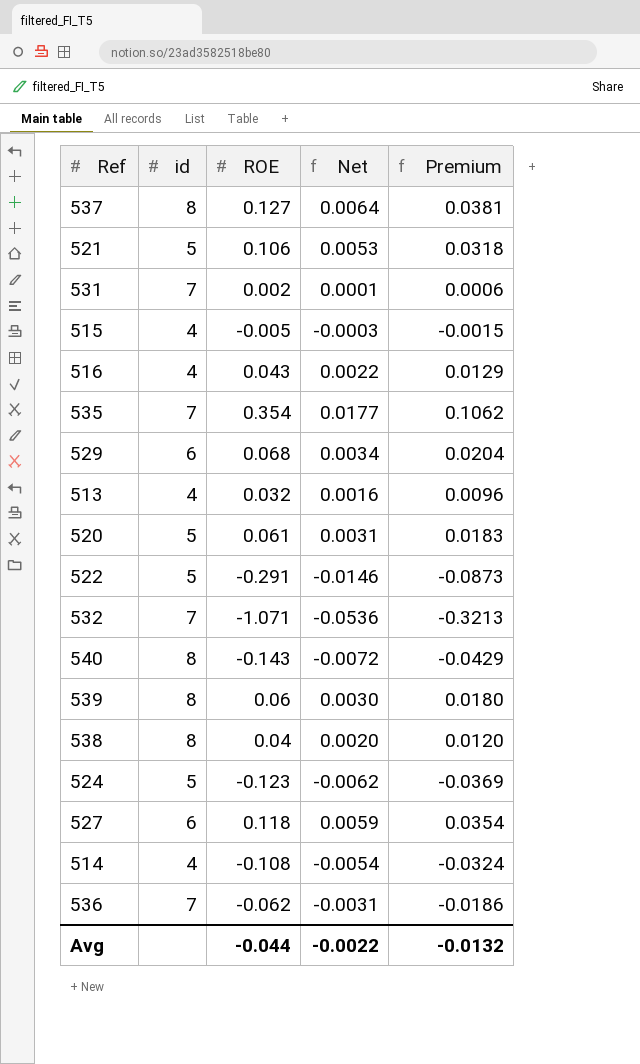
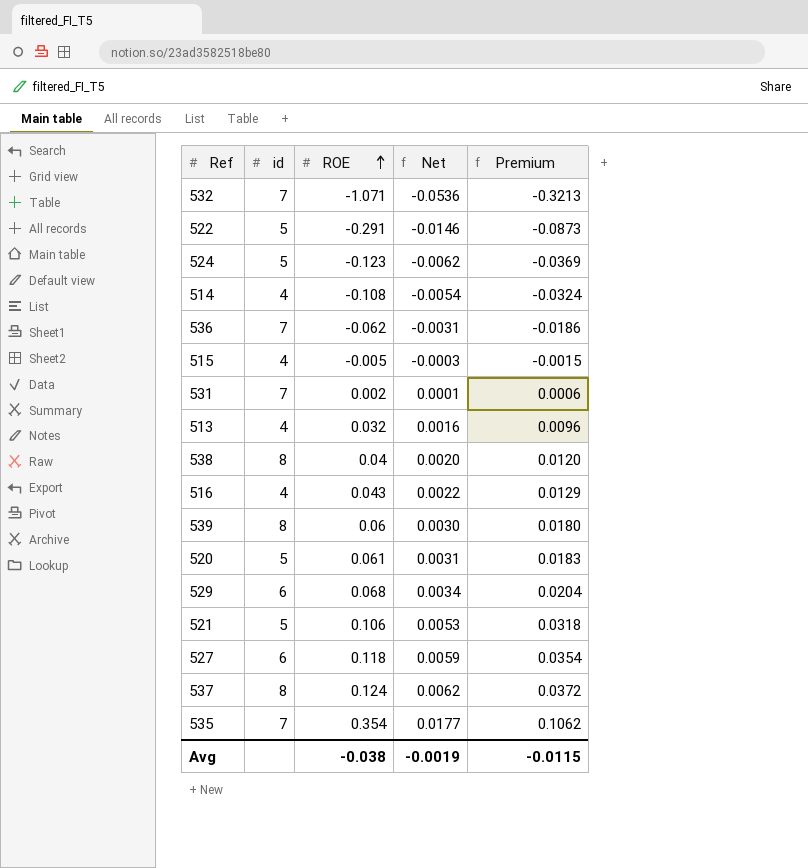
row order: none -> ROE ascending
row 540: 8 | -0.143 | -0.0072 | -0.0429 -> none
537 | ROE: 0.127 -> 0.124
537 | Net: 0.0064 -> 0.0062
537 | Premium: 0.0381 -> 0.0372
Avg | ROE: -0.044 -> -0.038
Avg | Net: -0.0022 -> -0.0019
Avg | Premium: -0.0132 -> -0.0115

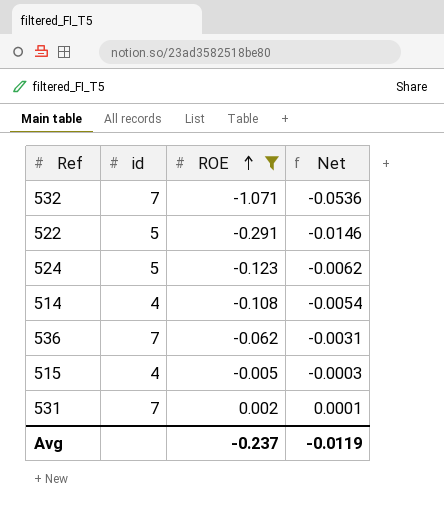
filter: none -> ROE <= 0.002
column Premium | formula: [ROE] * 0.3 -> none
Avg | ROE: -0.038 -> -0.237
Avg | Net: -0.0019 -> -0.0119

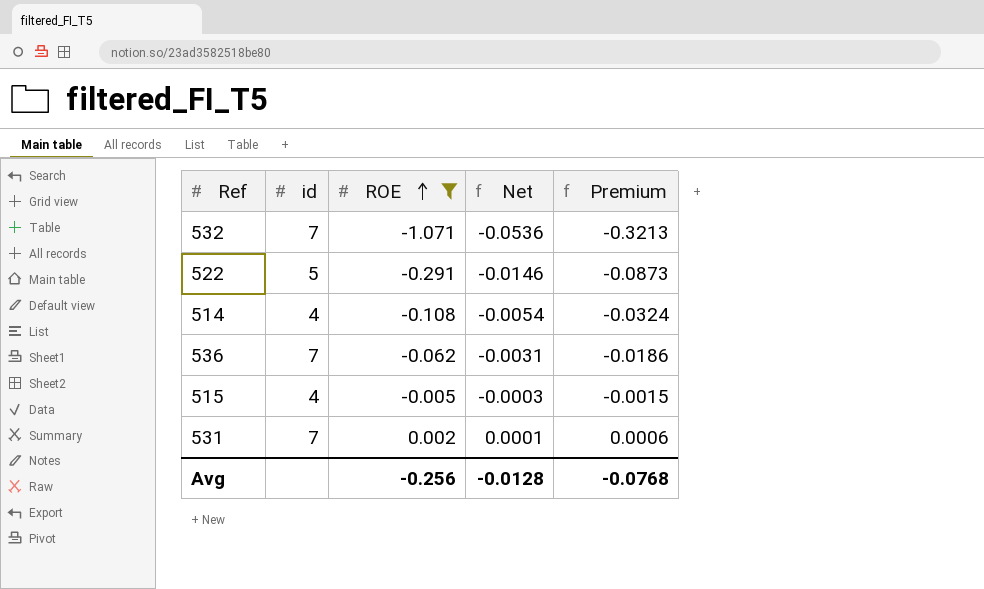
column Premium | formula: none -> [ROE] * 0.3
row 524: 5 | -0.123 | -0.0062 -> none
Avg | ROE: -0.237 -> -0.256
Avg | Net: -0.0119 -> -0.0128

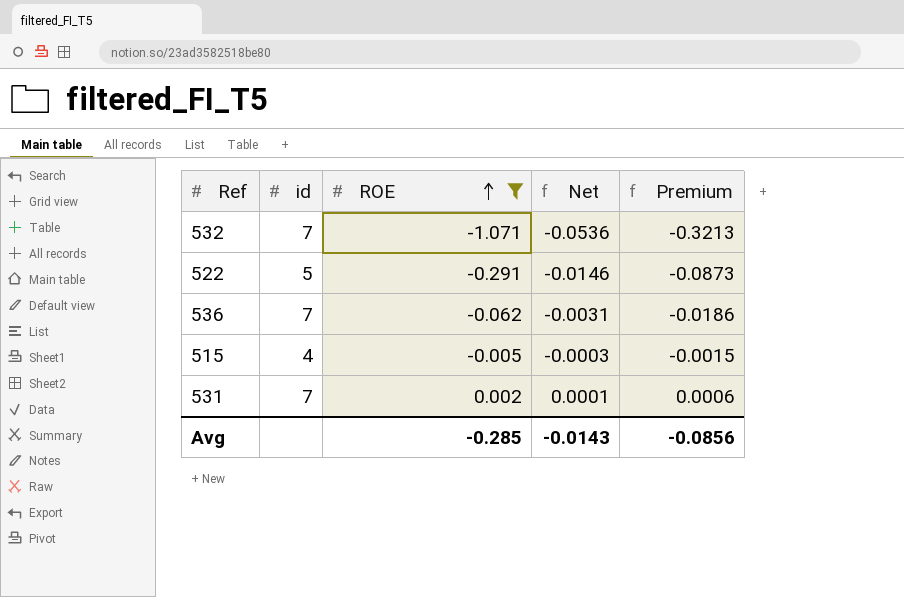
row 514: 4 | -0.108 | -0.0054 | -0.0324 -> none
Avg | ROE: -0.256 -> -0.285
Avg | Net: -0.0128 -> -0.0143
Avg | Premium: -0.0768 -> -0.0856

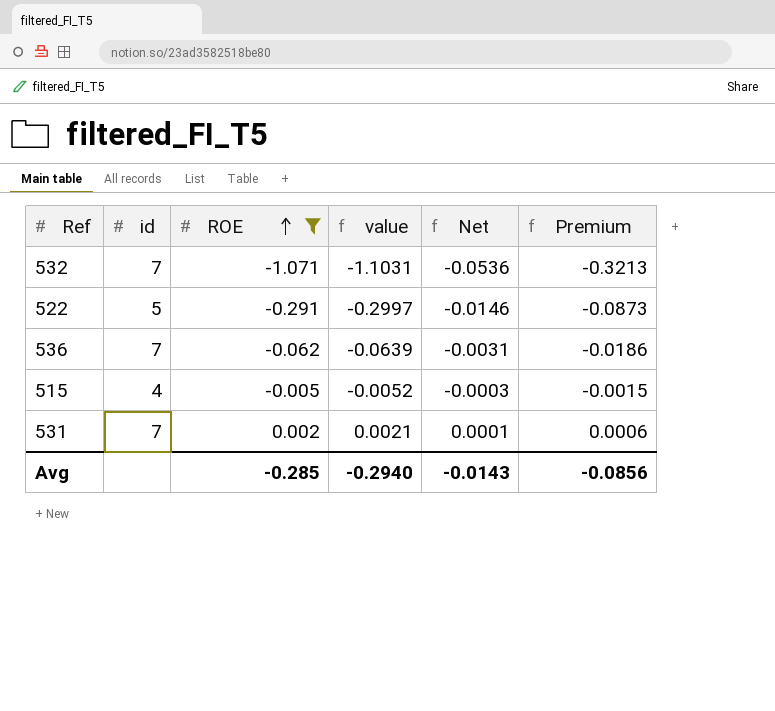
column value | formula: none -> [ROE] * 1.03

